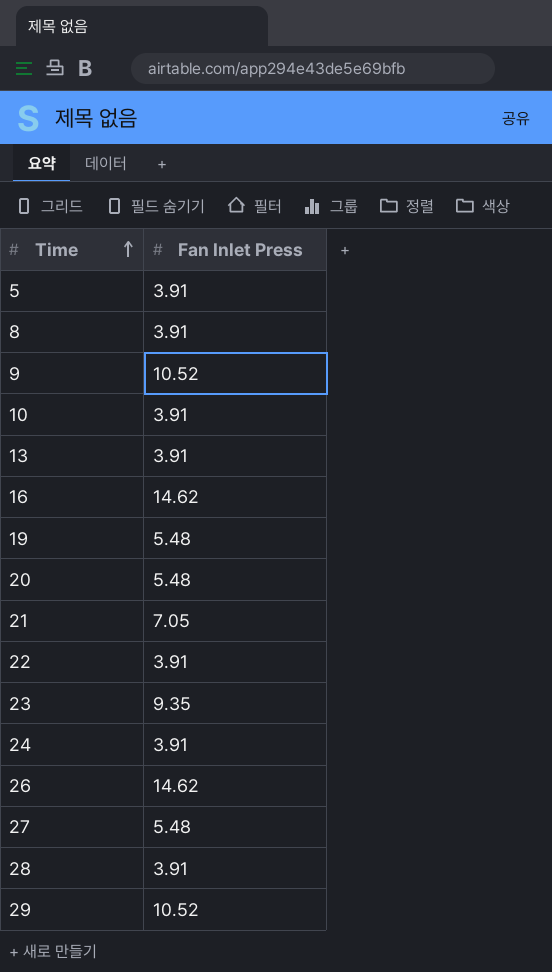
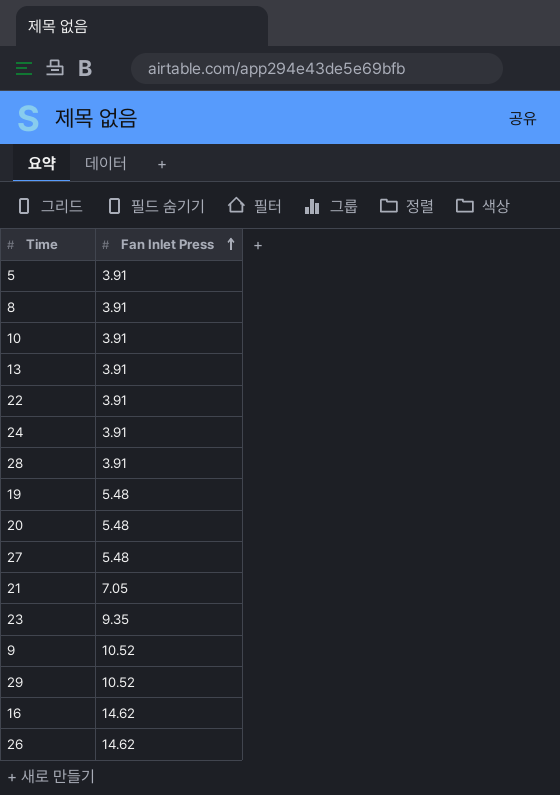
row order: Time ascending -> Fan Inlet Press ascending

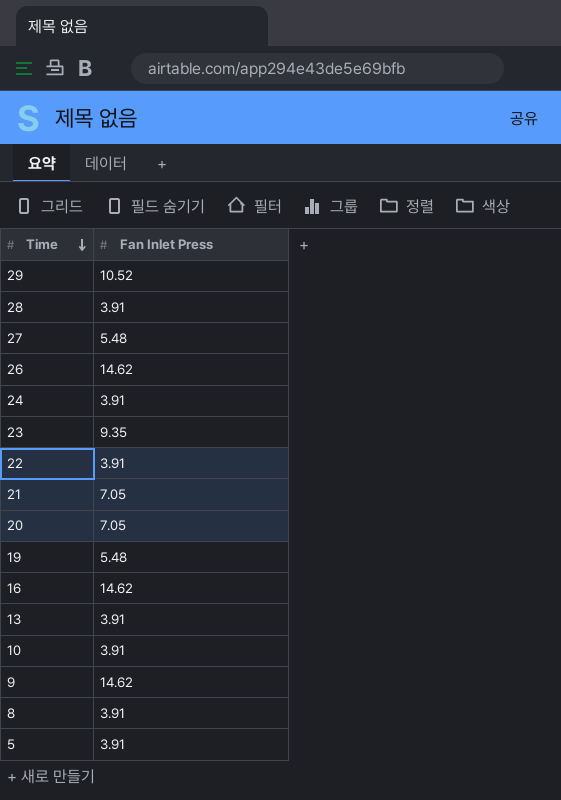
row order: Fan Inlet Press ascending -> Time descending
20 | Fan Inlet Press: 5.48 -> 7.05
9 | Fan Inlet Press: 10.52 -> 14.62

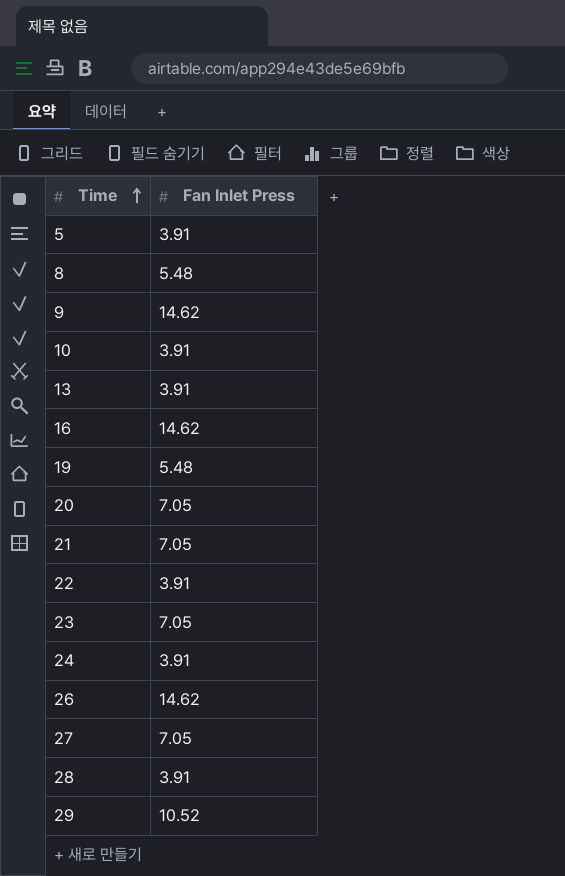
row order: Time descending -> Time ascending
8 | Fan Inlet Press: 3.91 -> 5.48
23 | Fan Inlet Press: 9.35 -> 7.05
27 | Fan Inlet Press: 5.48 -> 7.05

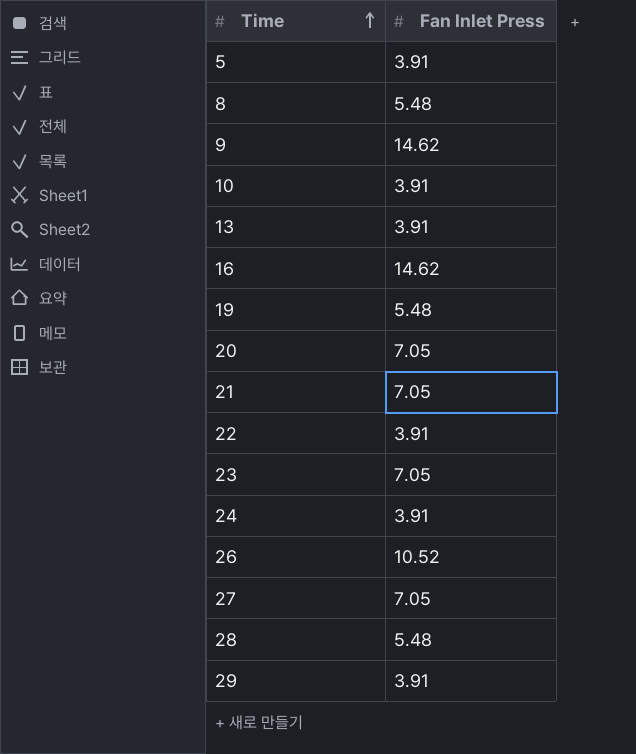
26 | Fan Inlet Press: 14.62 -> 10.52
28 | Fan Inlet Press: 3.91 -> 5.48
29 | Fan Inlet Press: 10.52 -> 3.91

